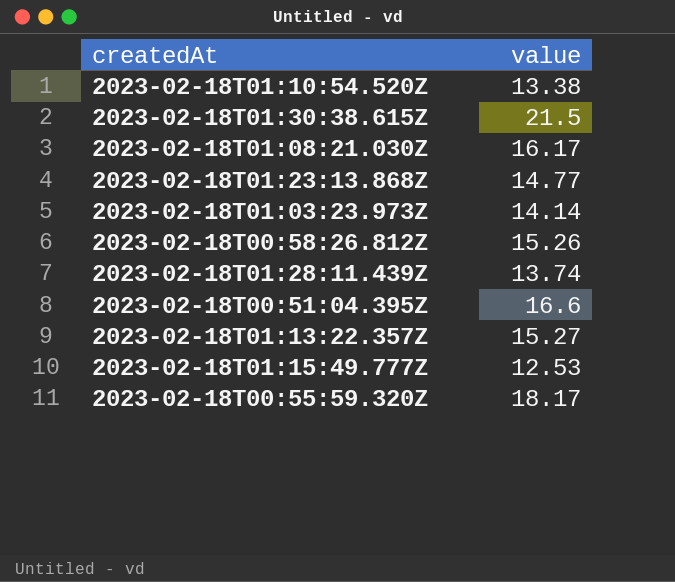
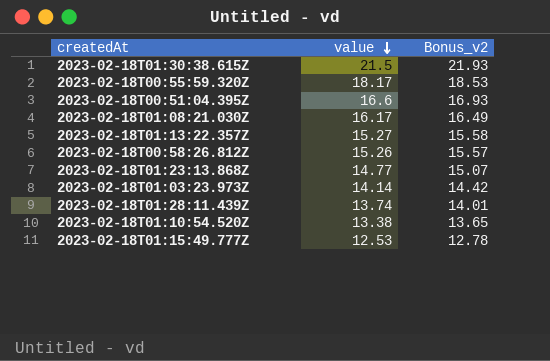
row order: none -> value descending
column Bonus_v2 | formula: none -> [value] * 1.02

